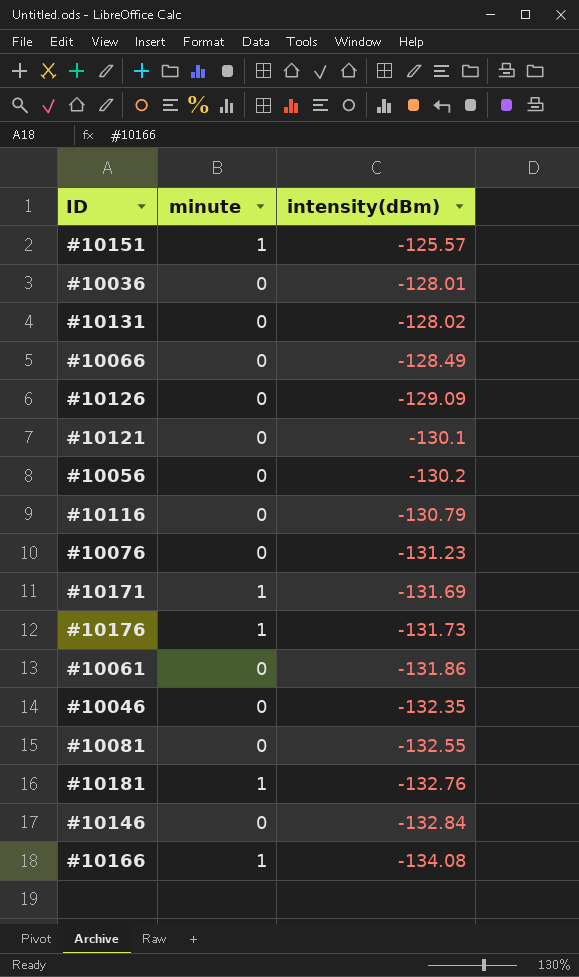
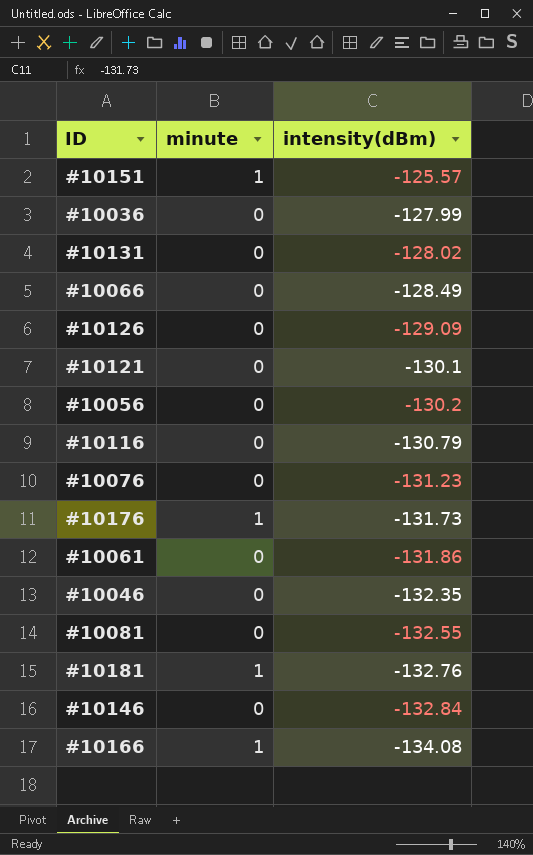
row #10171: 1 | -131.69 -> none
#10036 | intensity(dBm): -128.01 -> -127.99

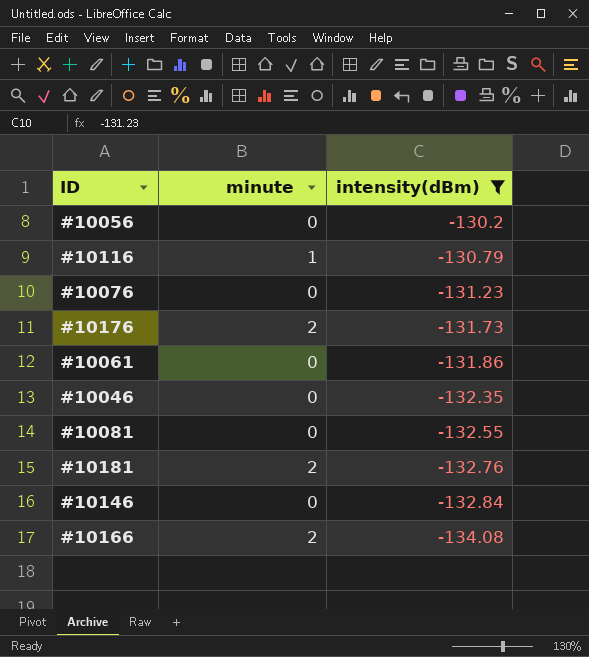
filter: none -> intensity(dBm) <= -130.2
#10116 | minute: 0 -> 1
#10176 | minute: 1 -> 2
#10181 | minute: 1 -> 2
#10166 | minute: 1 -> 2

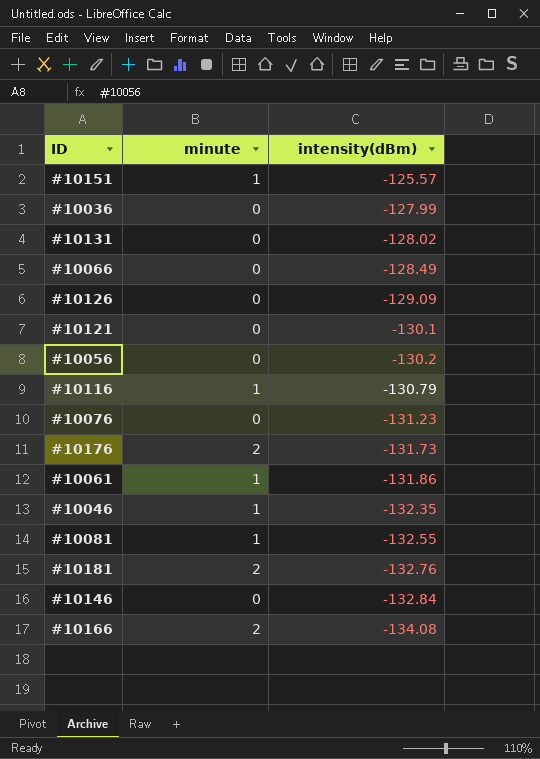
filter: intensity(dBm) <= -130.2 -> none
#10061 | minute: 0 -> 1
#10046 | minute: 0 -> 1
#10081 | minute: 0 -> 1

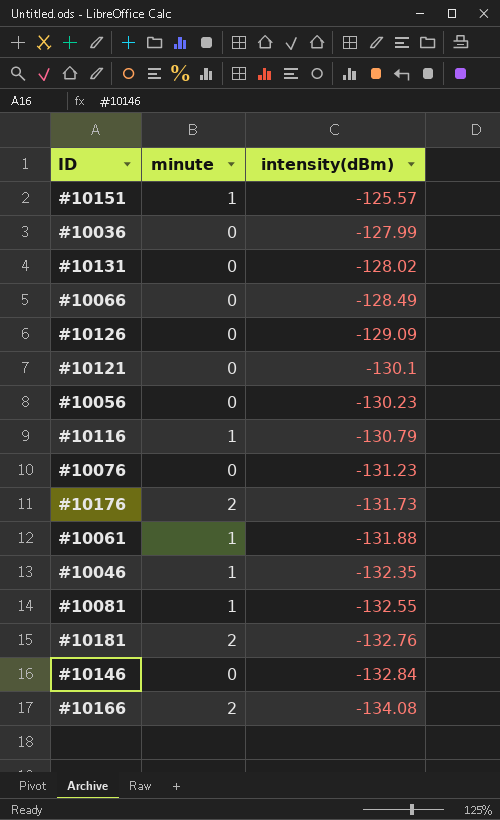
#10056 | intensity(dBm): -130.2 -> -130.23
#10061 | intensity(dBm): -131.86 -> -131.88

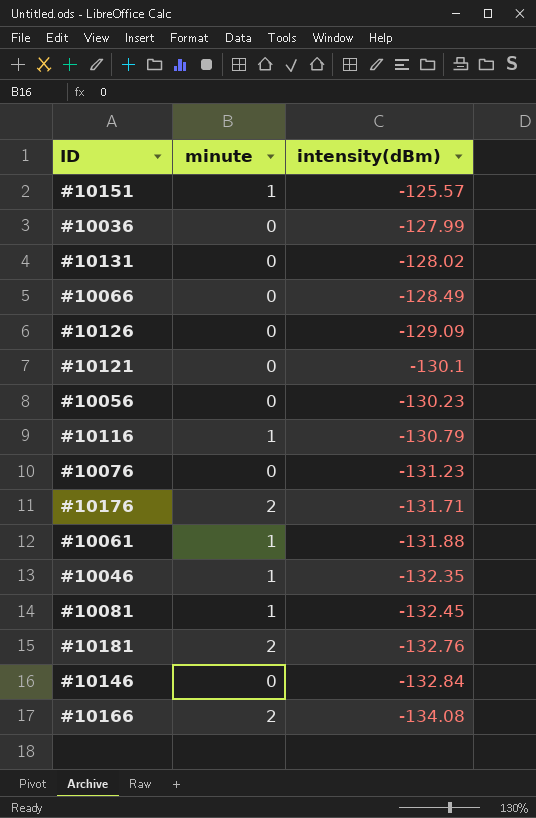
#10176 | intensity(dBm): -131.73 -> -131.71
#10081 | intensity(dBm): -132.55 -> -132.45

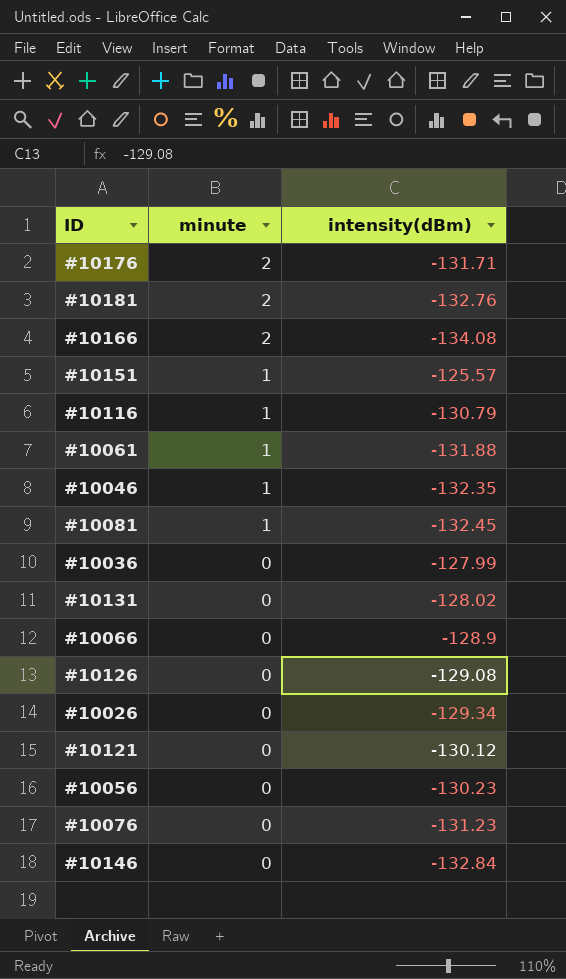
row order: intensity(dBm) descending -> minute descending
#10066 | intensity(dBm): -128.49 -> -128.9
#10126 | intensity(dBm): -129.09 -> -129.08
row #10026: none -> 0 | -129.34
#10121 | intensity(dBm): -130.1 -> -130.12

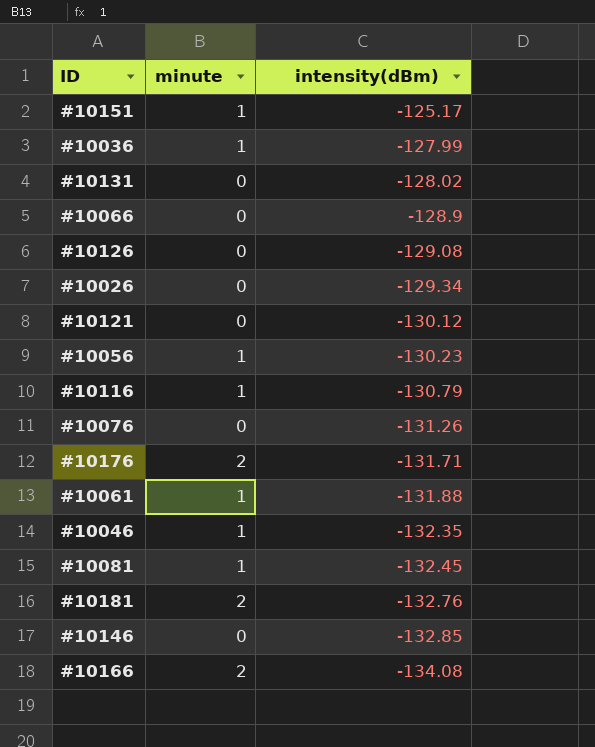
row order: minute descending -> intensity(dBm) descending
#10151 | intensity(dBm): -125.57 -> -125.17
#10036 | minute: 0 -> 1
#10056 | minute: 0 -> 1
#10076 | intensity(dBm): -131.23 -> -131.26
#10146 | intensity(dBm): -132.84 -> -132.85

